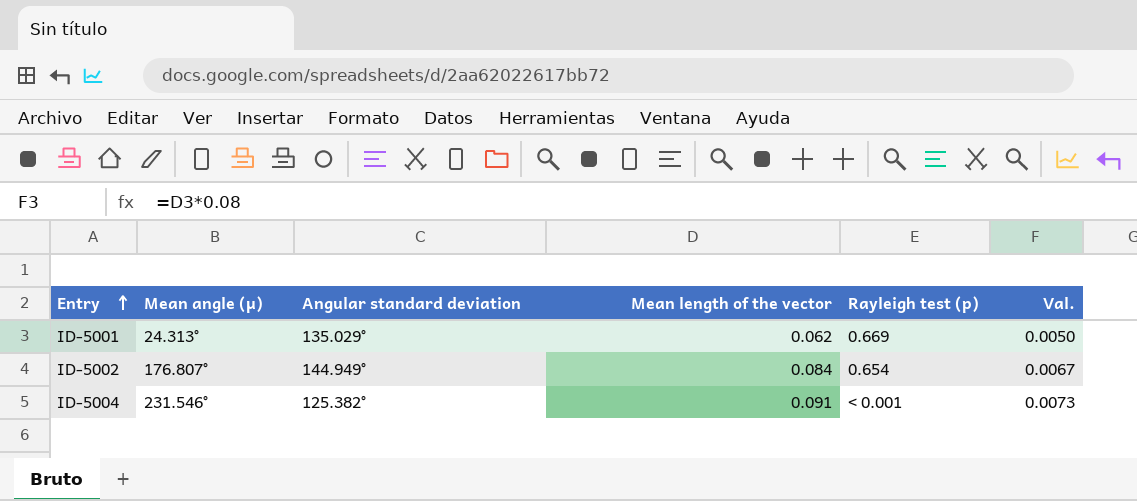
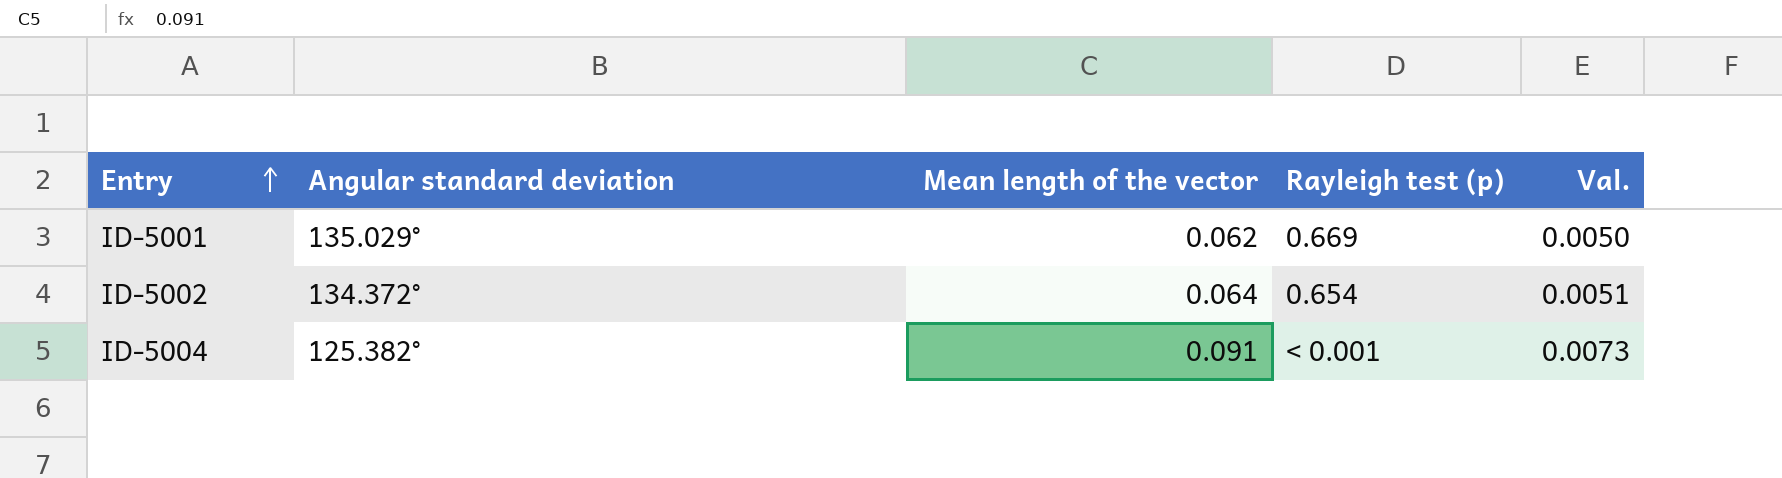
column Mean angle (μ) | position: 2 -> none
ID-5002 | Angular standard deviation: 144.949° -> 134.372°
ID-5002 | Mean length of the vector: 0.084 -> 0.064
ID-5002 | Val.: 0.0067 -> 0.0051

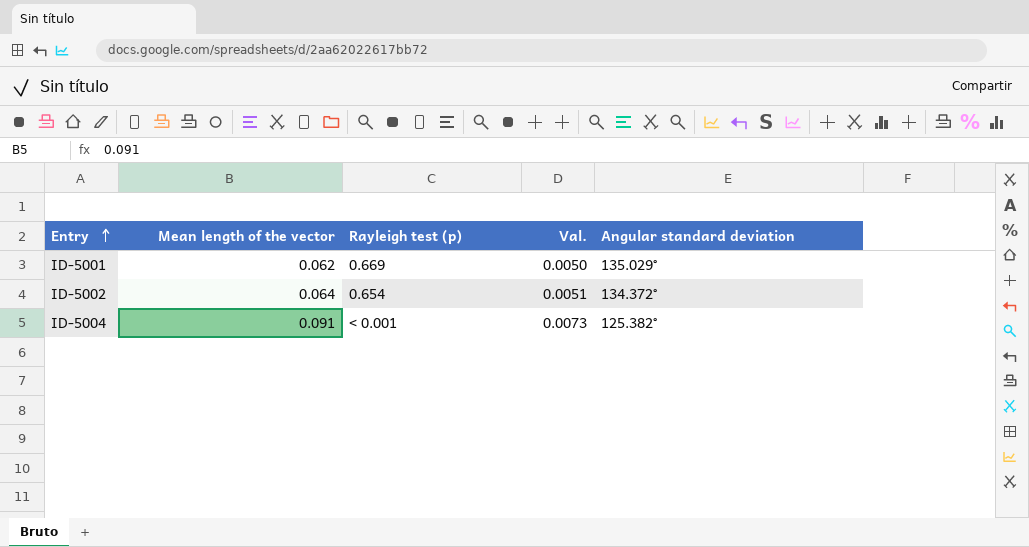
column Angular standard deviation | position: 2 -> 5

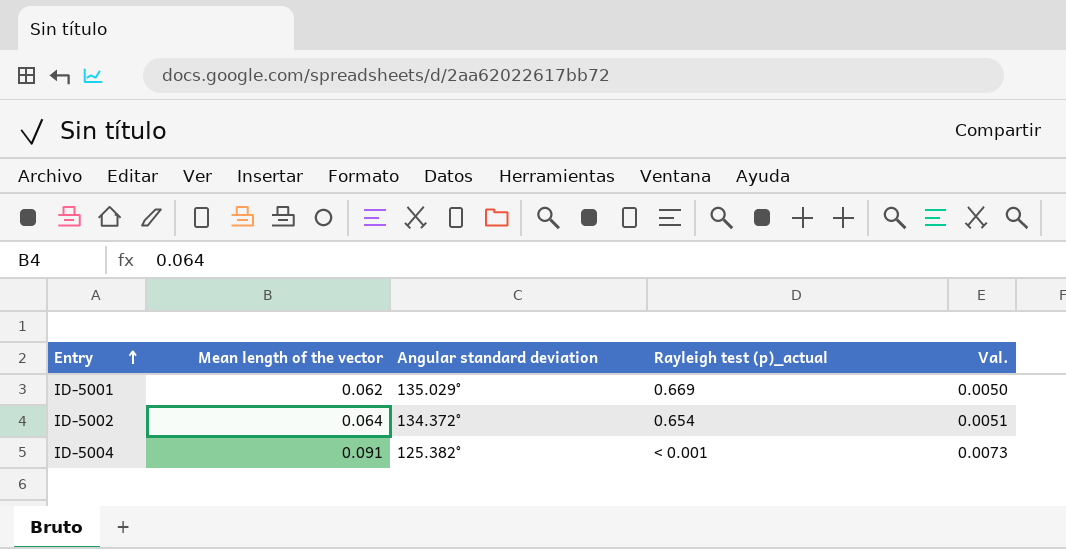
column Angular standard deviation | position: 5 -> 3
column name: Rayleigh test (p) -> Rayleigh test (p)_actual

